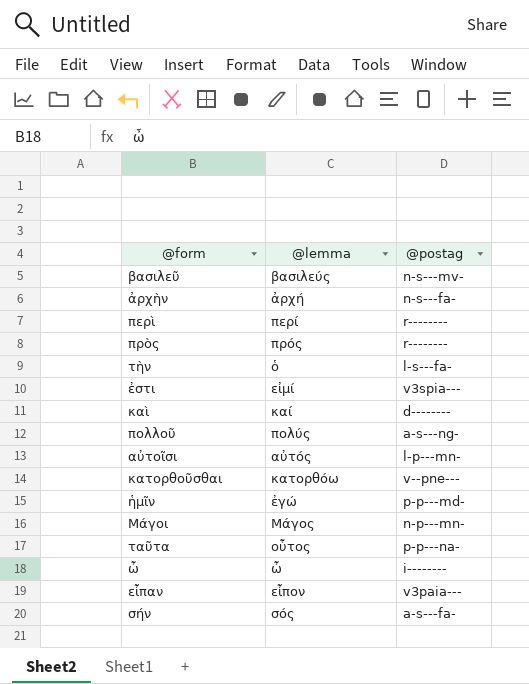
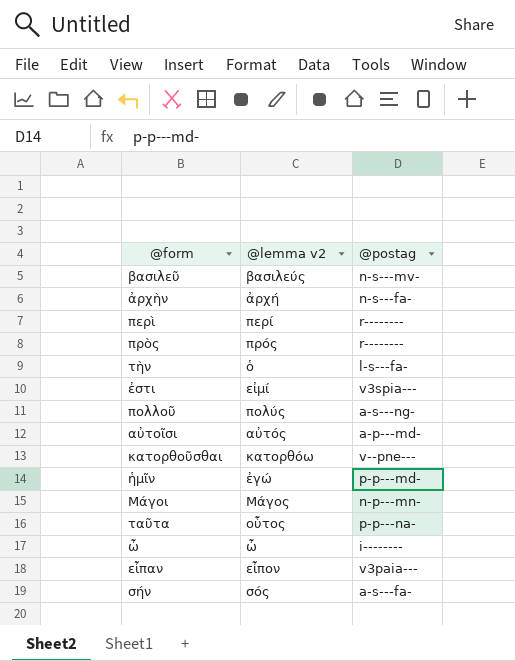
column name: @lemma -> @lemma v2
row καὶ: καί | d-------- -> none
αὐτοῖσι | @postag: l-p---mn- -> a-p---md-

